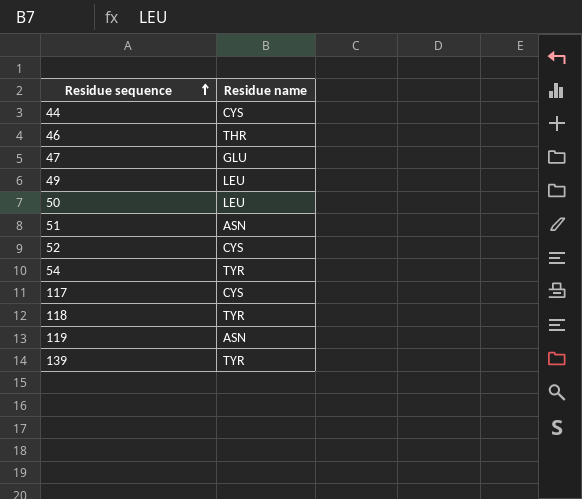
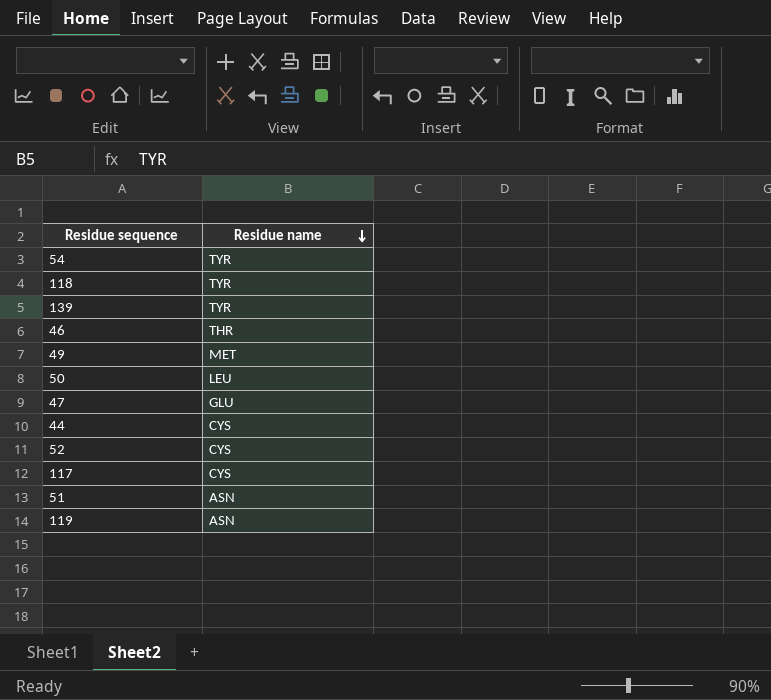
row order: Residue sequence ascending -> Residue name descending
49 | Residue name: LEU -> MET

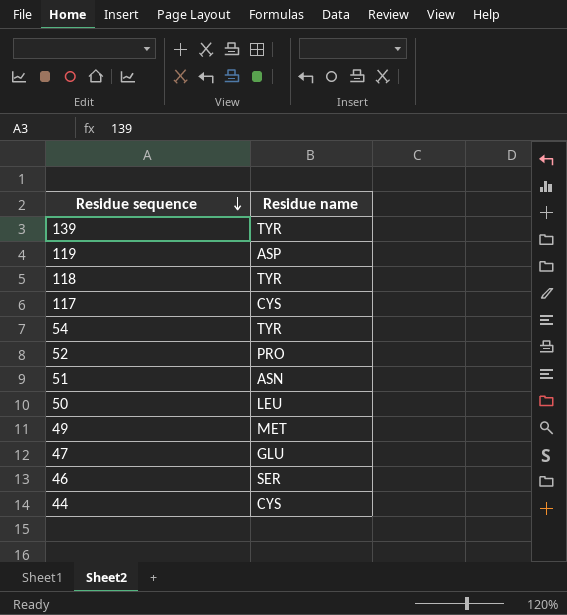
row order: Residue name descending -> Residue sequence descending
119 | Residue name: ASN -> ASP
52 | Residue name: CYS -> PRO
46 | Residue name: THR -> SER

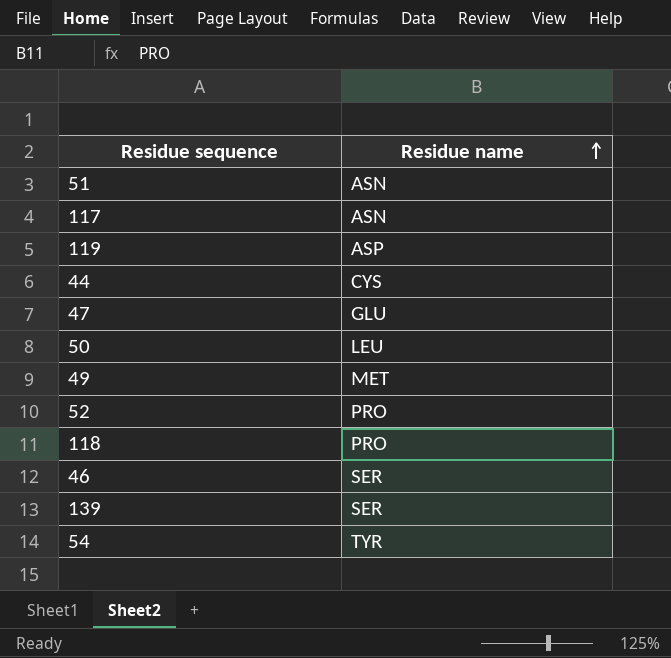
row order: Residue sequence descending -> Residue name ascending
117 | Residue name: CYS -> ASN
118 | Residue name: TYR -> PRO
139 | Residue name: TYR -> SER

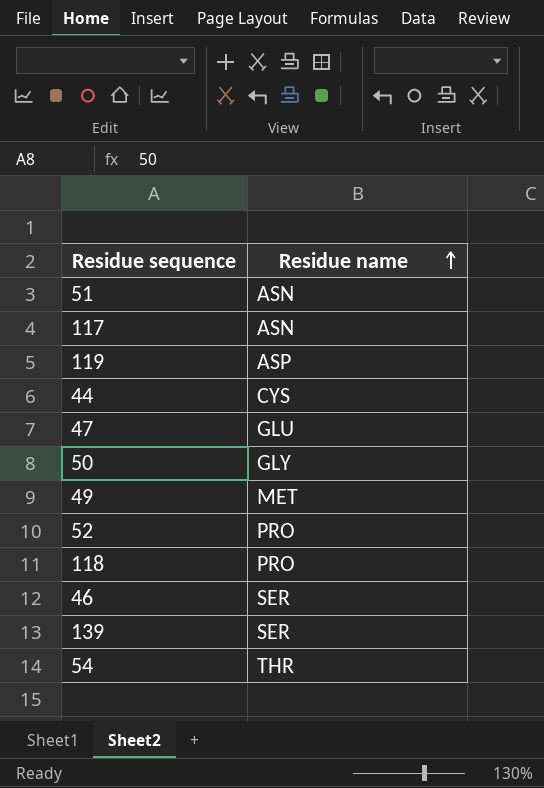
50 | Residue name: LEU -> GLY
54 | Residue name: TYR -> THR

